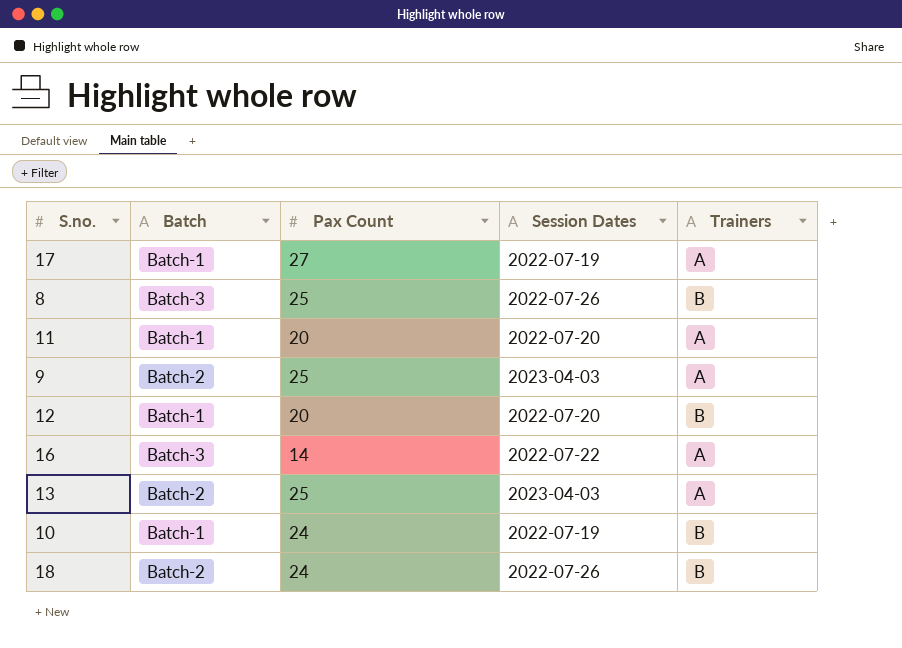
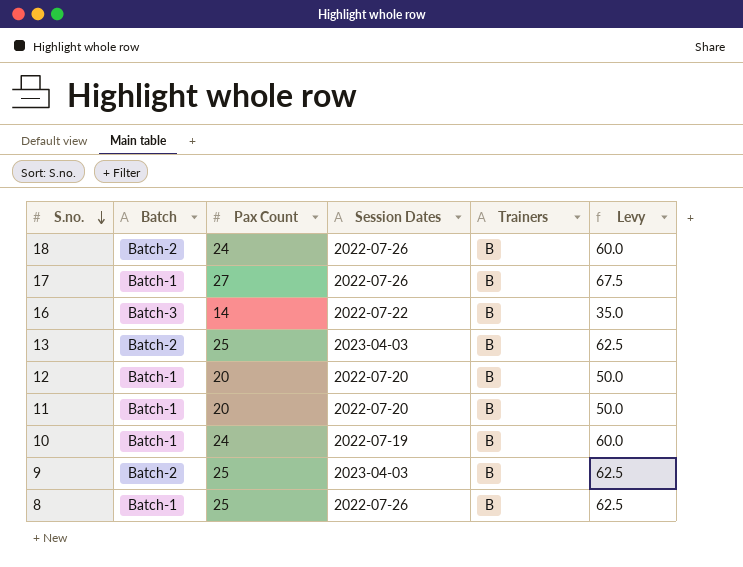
row order: none -> S.no. descending
column Levy | formula: none -> [Pax Count] * 2.5
17 | Session Dates: 2022-07-19 -> 2022-07-26
17 | Trainers: A -> B
16 | Trainers: A -> B
13 | Trainers: A -> B
11 | Trainers: A -> B
9 | Trainers: A -> B
8 | Batch: Batch-3 -> Batch-1

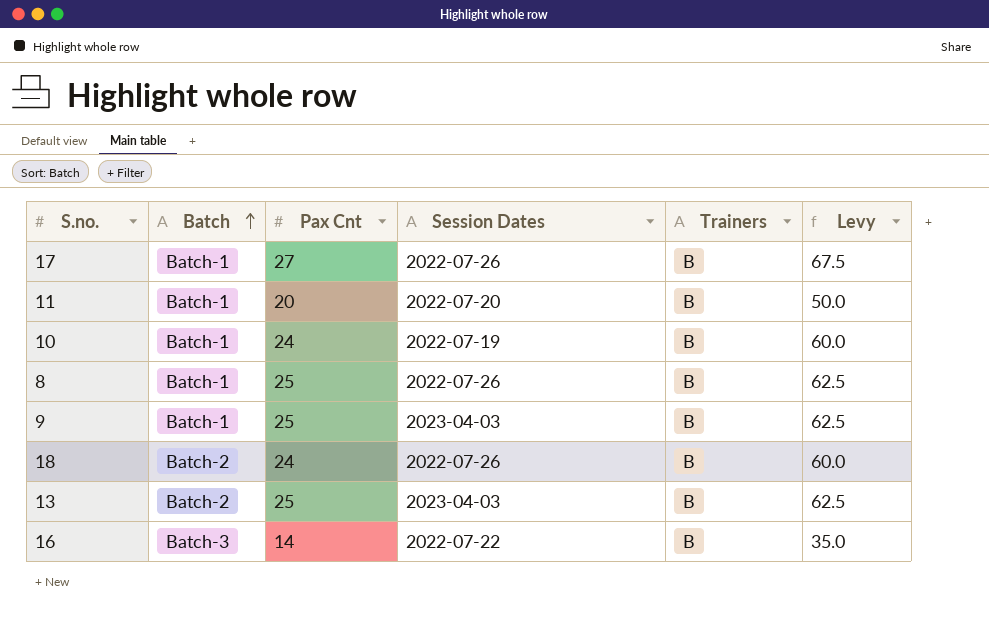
row order: S.no. descending -> Batch ascending
column name: Pax Count -> Pax Cnt
row 12: Batch-1 | 20 | 2022-07-20 | B | 50.0 -> none
9 | Batch: Batch-2 -> Batch-1

